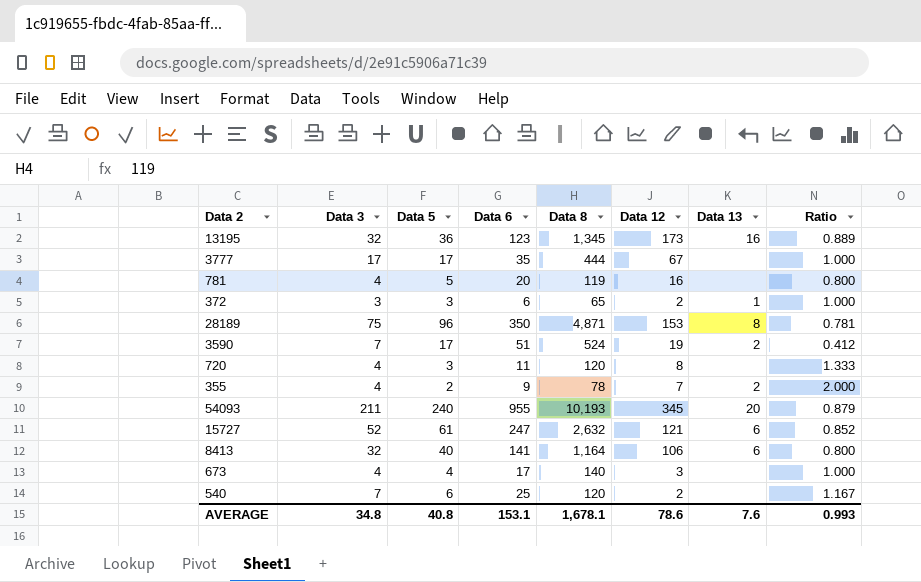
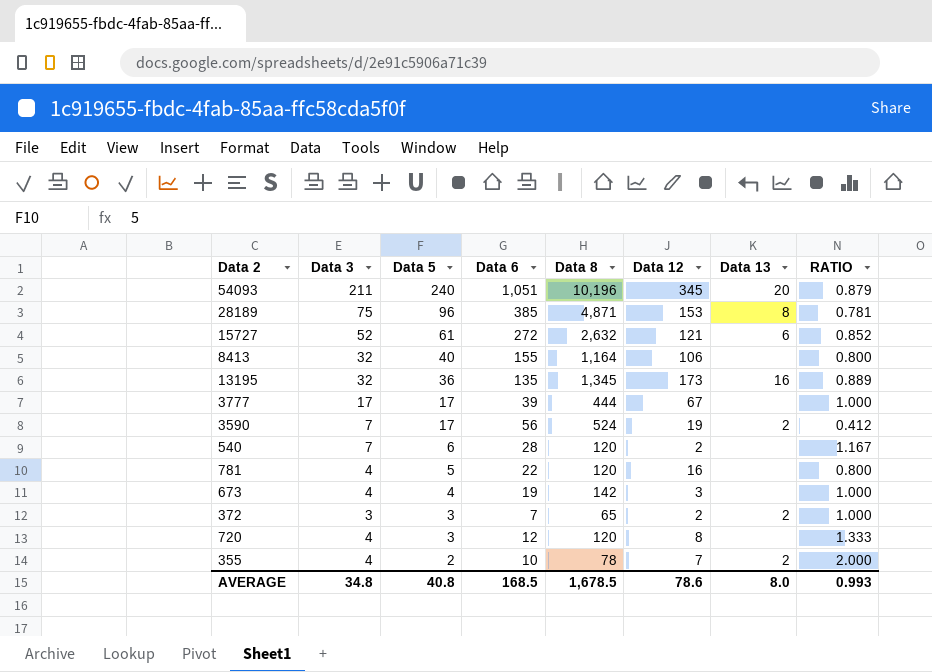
row order: none -> Data 5 descending
column name: Ratio -> RATIO
54093 | Data 6: 955 -> 1,051
54093 | Data 8: 10,193 -> 10,196
28189 | Data 6: 350 -> 385
15727 | Data 6: 247 -> 272
8413 | Data 6: 141 -> 155
8413 | Data 13: 6 -> none
13195 | Data 6: 123 -> 135
3777 | Data 6: 35 -> 39
3590 | Data 6: 51 -> 56
540 | Data 6: 25 -> 28
781 | Data 6: 20 -> 22
781 | Data 8: 119 -> 120
673 | Data 6: 17 -> 19
673 | Data 8: 140 -> 142
372 | Data 6: 6 -> 7
372 | Data 13: 1 -> 2
720 | Data 6: 11 -> 12
355 | Data 6: 9 -> 10
AVERAGE | Data 6: 153.1 -> 168.5
AVERAGE | Data 8: 1,678.1 -> 1,678.5
AVERAGE | Data 13: 7.6 -> 8.0

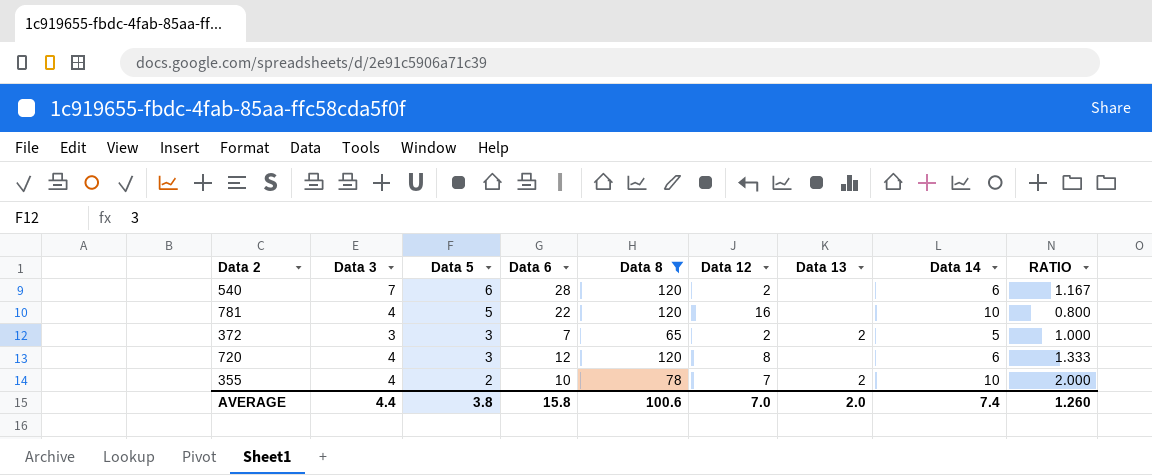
filter: none -> Data 8 <= 120
column Data 14 | position: none -> 8
AVERAGE | Data 3: 34.8 -> 4.4
AVERAGE | Data 5: 40.8 -> 3.8
AVERAGE | Data 6: 168.5 -> 15.8
AVERAGE | Data 8: 1,678.5 -> 100.6
AVERAGE | Data 12: 78.6 -> 7.0
AVERAGE | Data 13: 8.0 -> 2.0
AVERAGE | RATIO: 0.993 -> 1.260

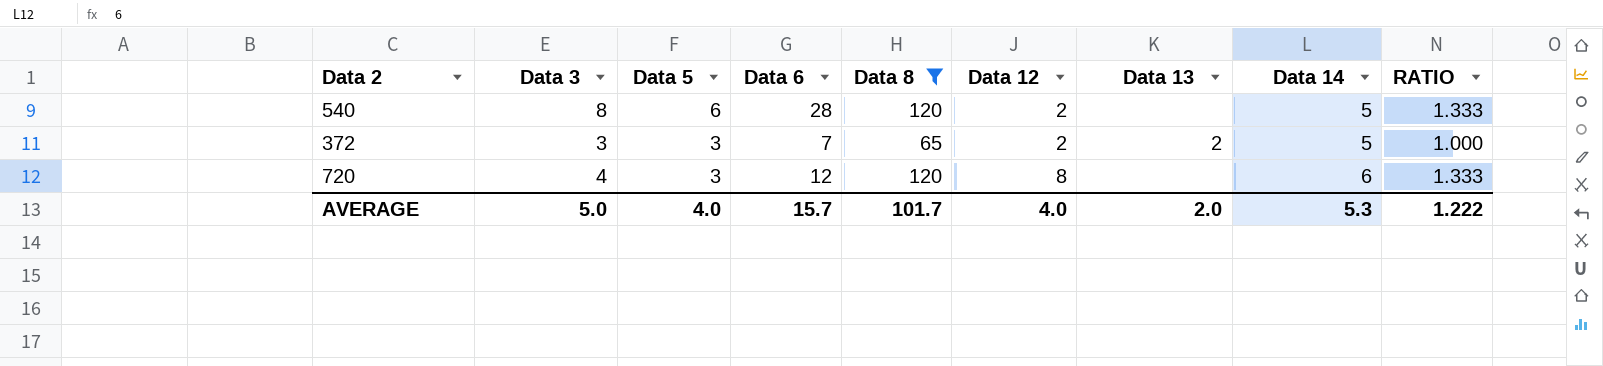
row 781: 4 | 5 | 22 | 120 | 16 | none | 10 | 0.800 -> none
row 355: 4 | 2 | 10 | 78 | 7 | 2 | 10 | 2.000 -> none
540 | Data 3: 7 -> 8
540 | Data 14: 6 -> 5
540 | RATIO: 1.167 -> 1.333
AVERAGE | Data 3: 4.4 -> 5.0
AVERAGE | Data 5: 3.8 -> 4.0
AVERAGE | Data 6: 15.8 -> 15.7
AVERAGE | Data 8: 100.6 -> 101.7
AVERAGE | Data 12: 7.0 -> 4.0
AVERAGE | Data 14: 7.4 -> 5.3
AVERAGE | RATIO: 1.260 -> 1.222

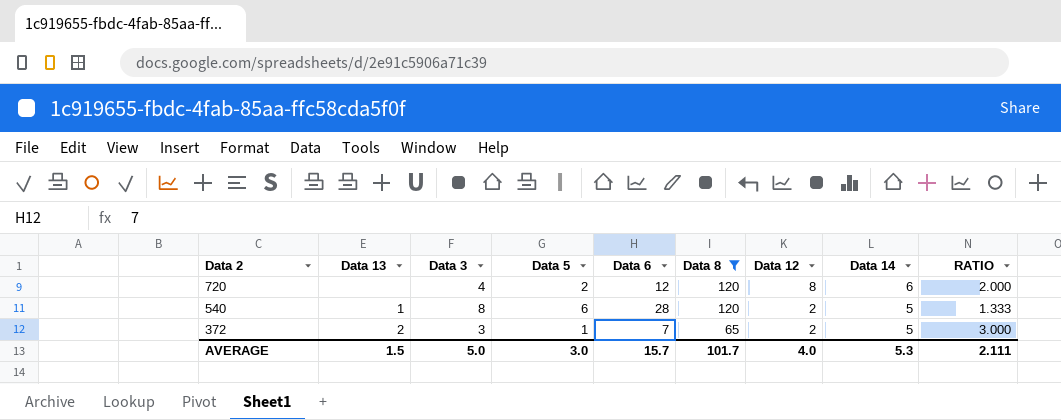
row order: Data 5 descending -> Data 2 descending
column Data 13 | position: 7 -> 2
720 | Data 5: 3 -> 2
720 | RATIO: 1.333 -> 2.000
540 | Data 13: none -> 1
372 | Data 5: 3 -> 1
372 | RATIO: 1.000 -> 3.000
AVERAGE | Data 13: 2.0 -> 1.5
AVERAGE | Data 5: 4.0 -> 3.0
AVERAGE | RATIO: 1.222 -> 2.111

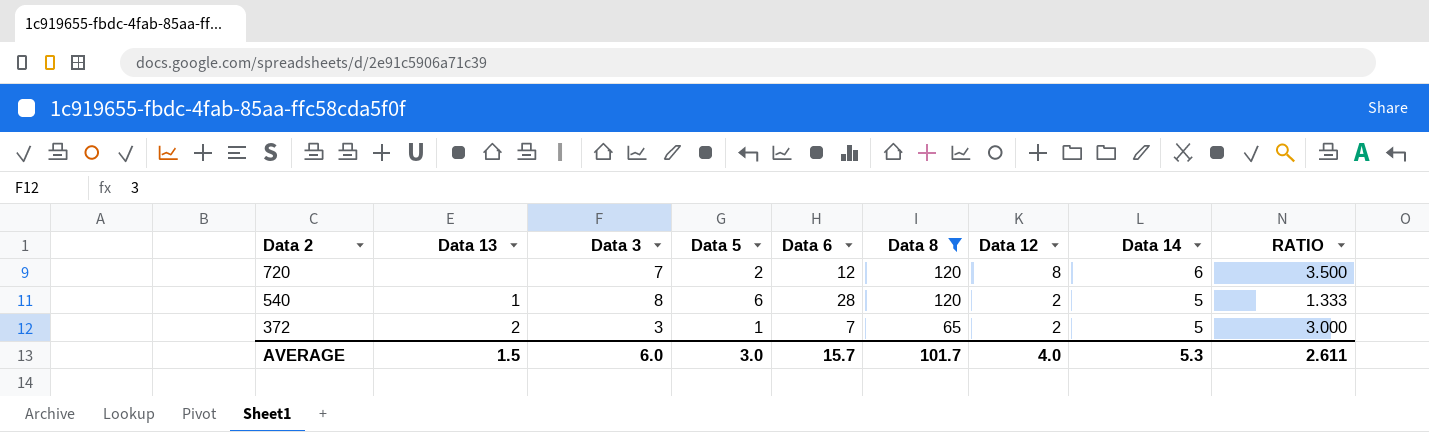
720 | Data 3: 4 -> 7
720 | RATIO: 2.000 -> 3.500
AVERAGE | Data 3: 5.0 -> 6.0
AVERAGE | RATIO: 2.111 -> 2.611

